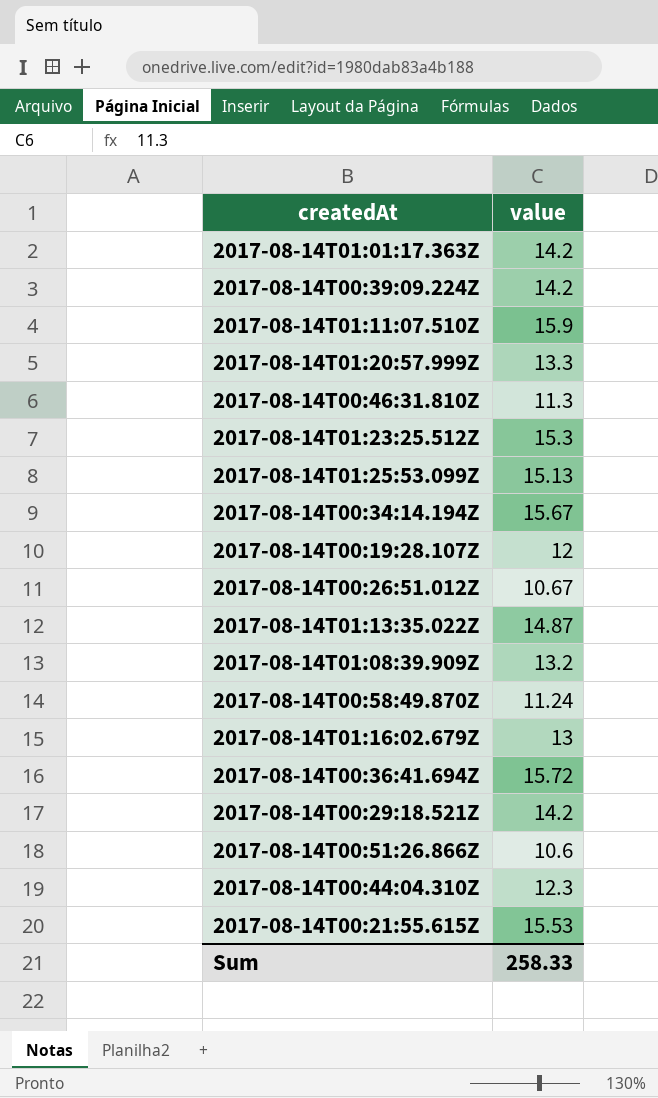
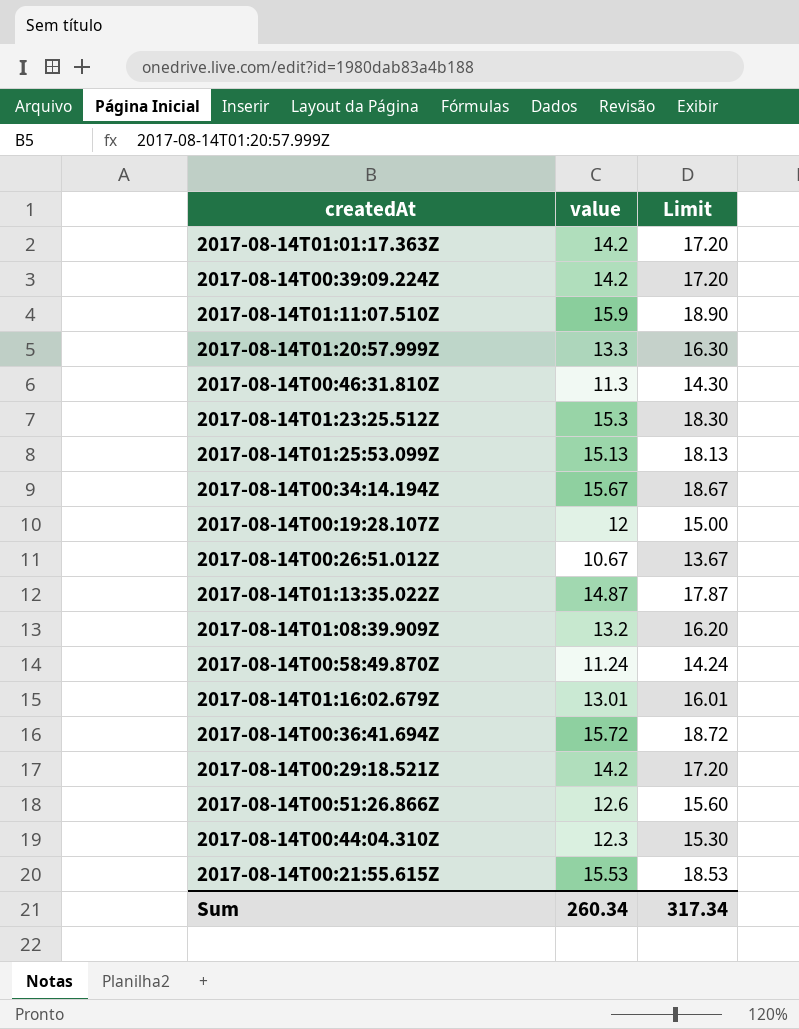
column Limit | formula: none -> [value] + 3
2017-08-14T01:16:02.679Z | value: 13 -> 13.01
2017-08-14T00:51:26.866Z | value: 10.6 -> 12.6
Sum | value: 258.33 -> 260.34

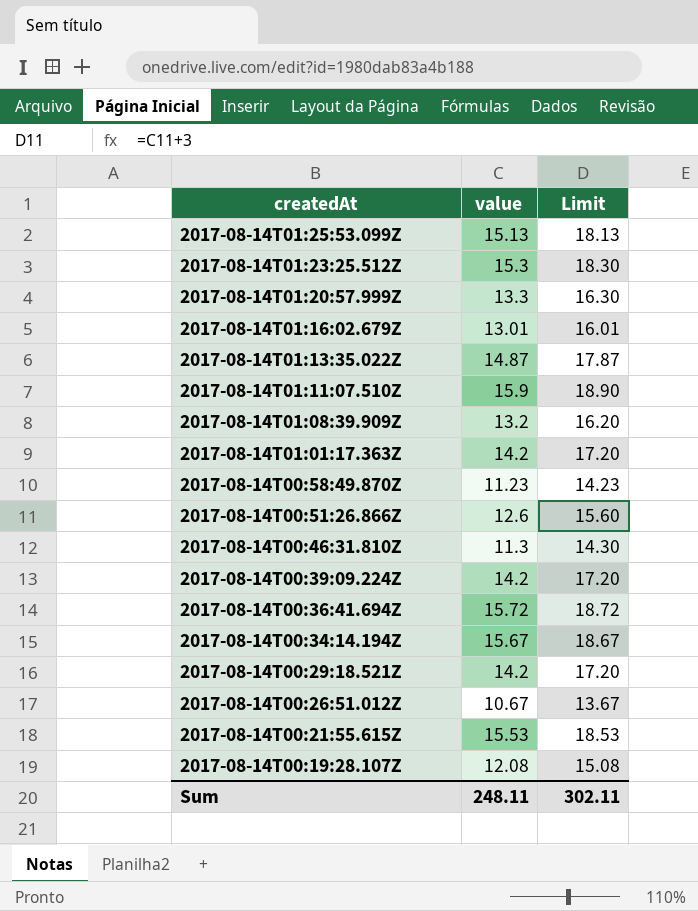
row order: none -> createdAt descending
row 2017-08-14T00:44:04.310Z: 12.3 | 15.30 -> none
2017-08-14T00:58:49.870Z | value: 11.24 -> 11.23
2017-08-14T00:58:49.870Z | Limit: 14.24 -> 14.23
2017-08-14T00:19:28.107Z | value: 12 -> 12.08
2017-08-14T00:19:28.107Z | Limit: 15.00 -> 15.08
Sum | value: 260.34 -> 248.11
Sum | Limit: 317.34 -> 302.11

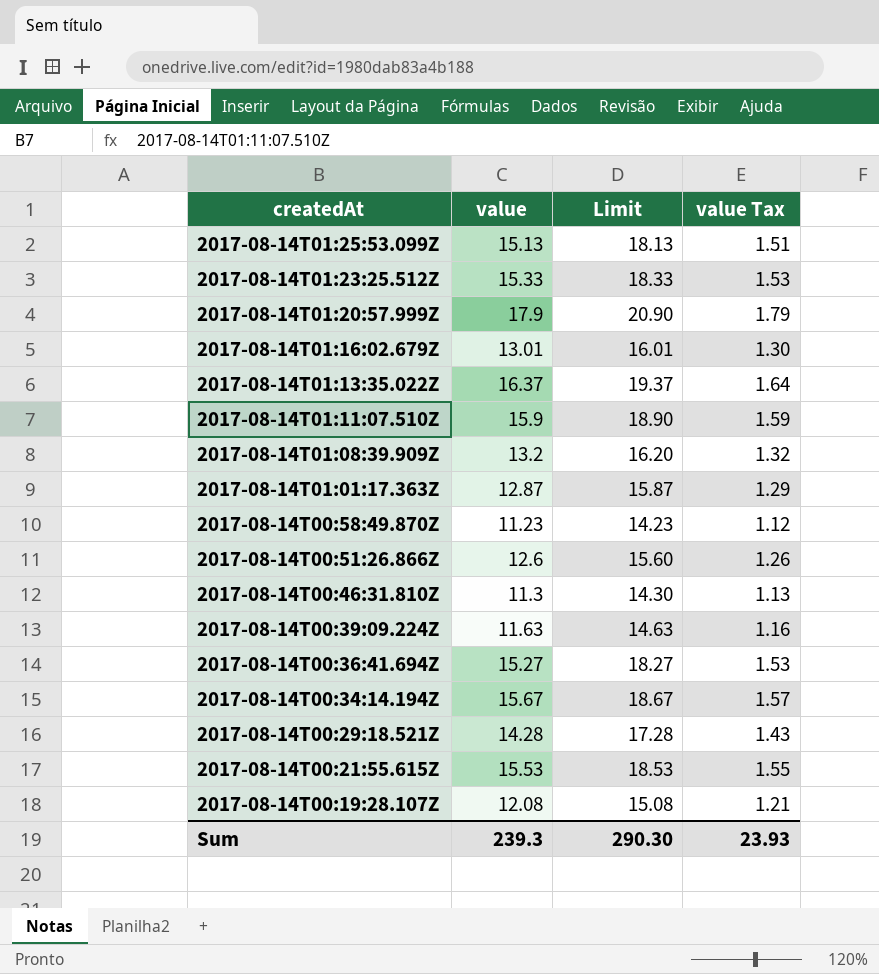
column value Tax | formula: none -> [value] * 0.1
row 2017-08-14T00:26:51.012Z: 10.67 | 13.67 -> none
2017-08-14T01:23:25.512Z | value: 15.3 -> 15.33
2017-08-14T01:23:25.512Z | Limit: 18.30 -> 18.33
2017-08-14T01:20:57.999Z | value: 13.3 -> 17.9
2017-08-14T01:20:57.999Z | Limit: 16.30 -> 20.90
2017-08-14T01:13:35.022Z | value: 14.87 -> 16.37
2017-08-14T01:13:35.022Z | Limit: 17.87 -> 19.37
2017-08-14T01:01:17.363Z | value: 14.2 -> 12.87
2017-08-14T01:01:17.363Z | Limit: 17.20 -> 15.87
2017-08-14T00:39:09.224Z | value: 14.2 -> 11.63
2017-08-14T00:39:09.224Z | Limit: 17.20 -> 14.63
2017-08-14T00:36:41.694Z | value: 15.72 -> 15.27
2017-08-14T00:36:41.694Z | Limit: 18.72 -> 18.27
2017-08-14T00:29:18.521Z | value: 14.2 -> 14.28
2017-08-14T00:29:18.521Z | Limit: 17.20 -> 17.28
Sum | value: 248.11 -> 239.3
Sum | Limit: 302.11 -> 290.30

